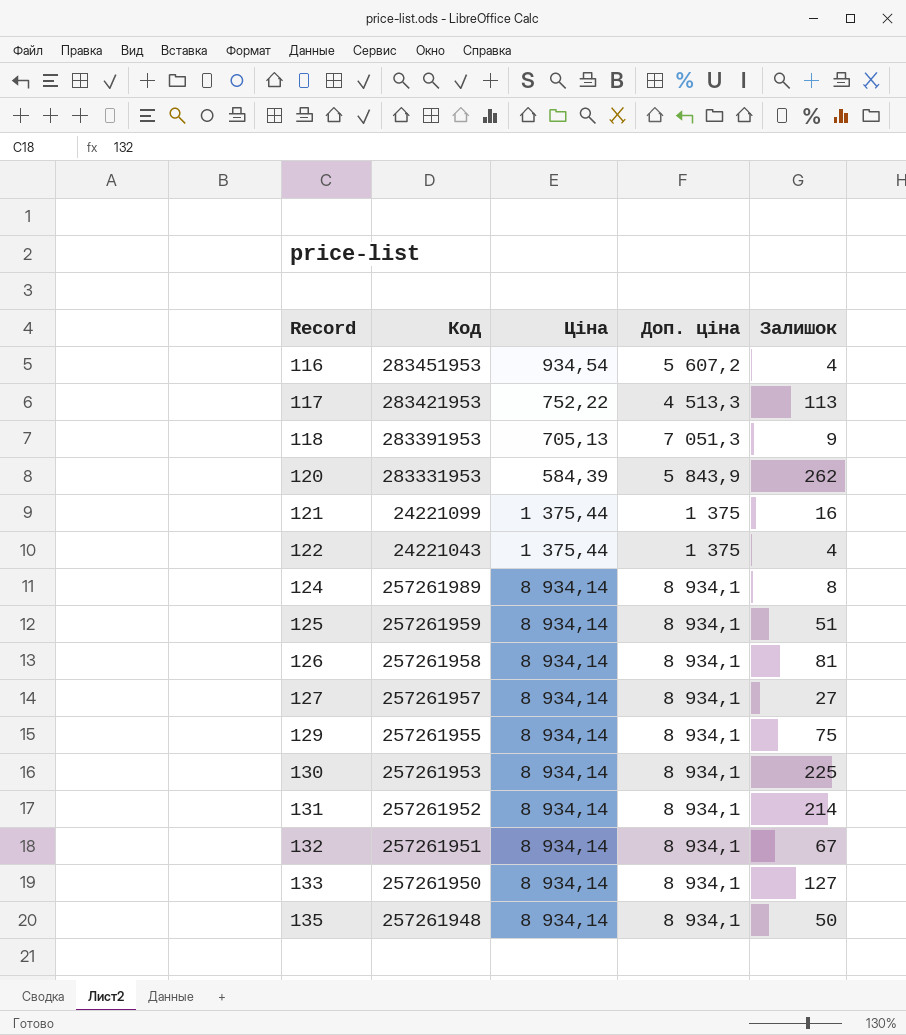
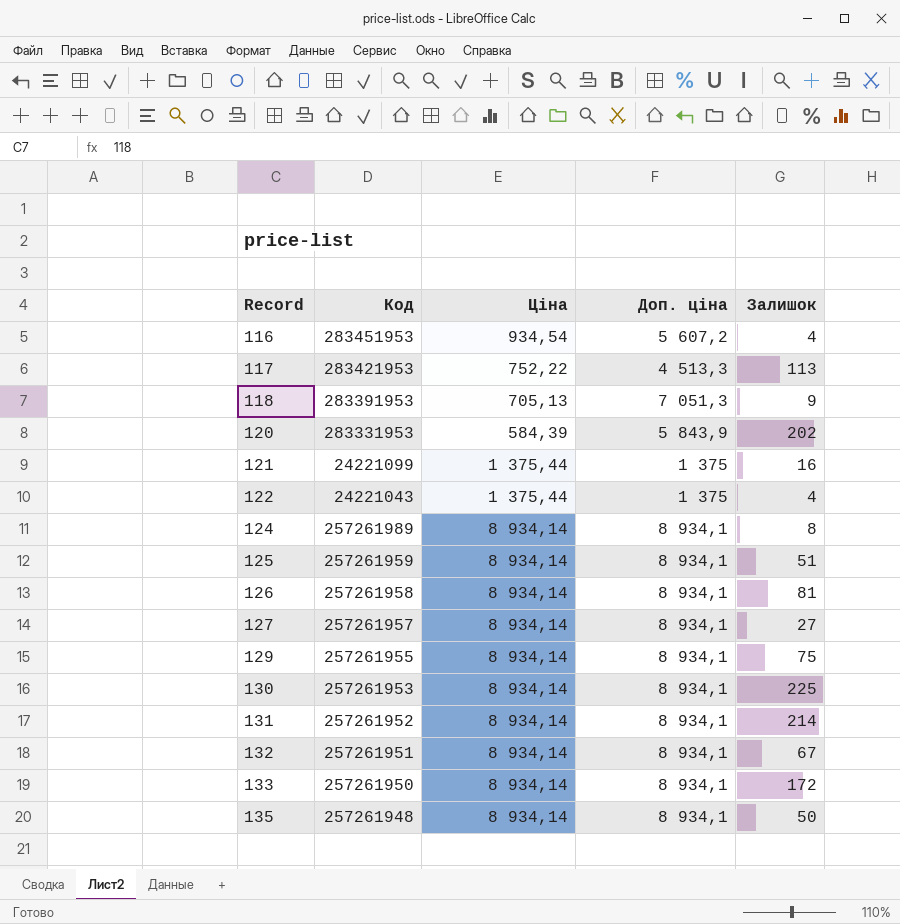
120 | Залишок: 262 -> 202
133 | Залишок: 127 -> 172

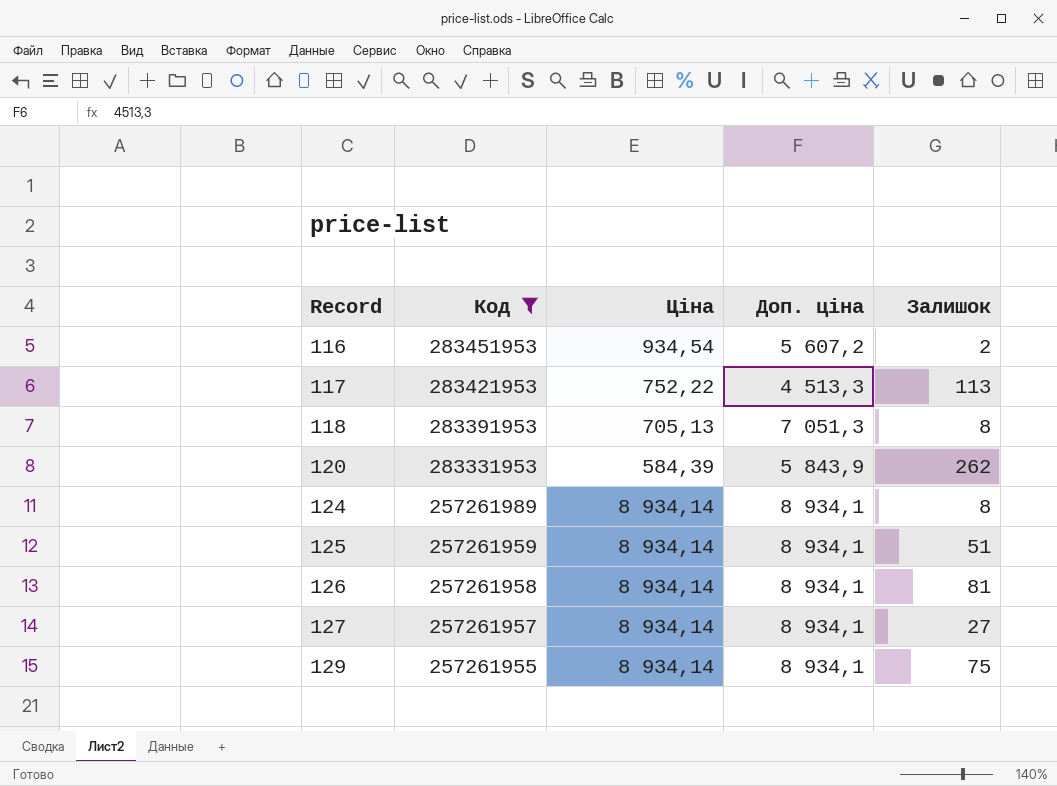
filter: none -> Код >= 257261955
116 | Залишок: 4 -> 2
118 | Залишок: 9 -> 8
120 | Залишок: 202 -> 262

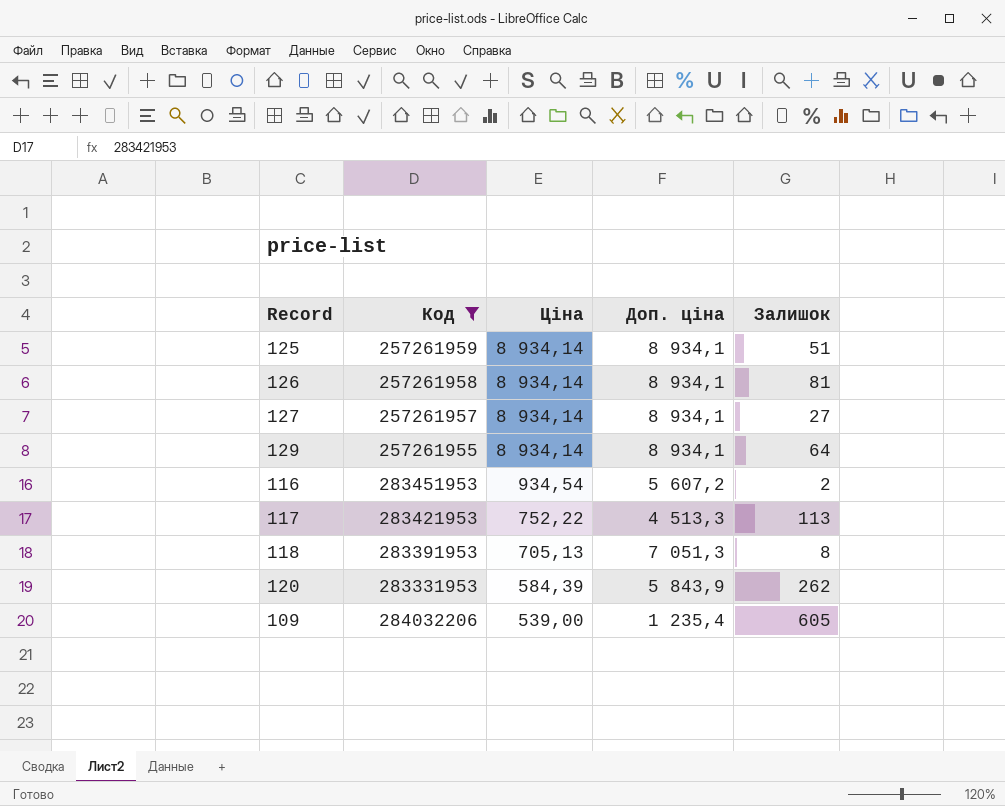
row order: Record ascending -> Ціна descending
row 124: 257261989 | 8 934,14 | 8 934,1 | 8 -> none
129 | Залишок: 75 -> 64
row 109: none -> 284032206 | 539,00 | 1 235,4 | 605

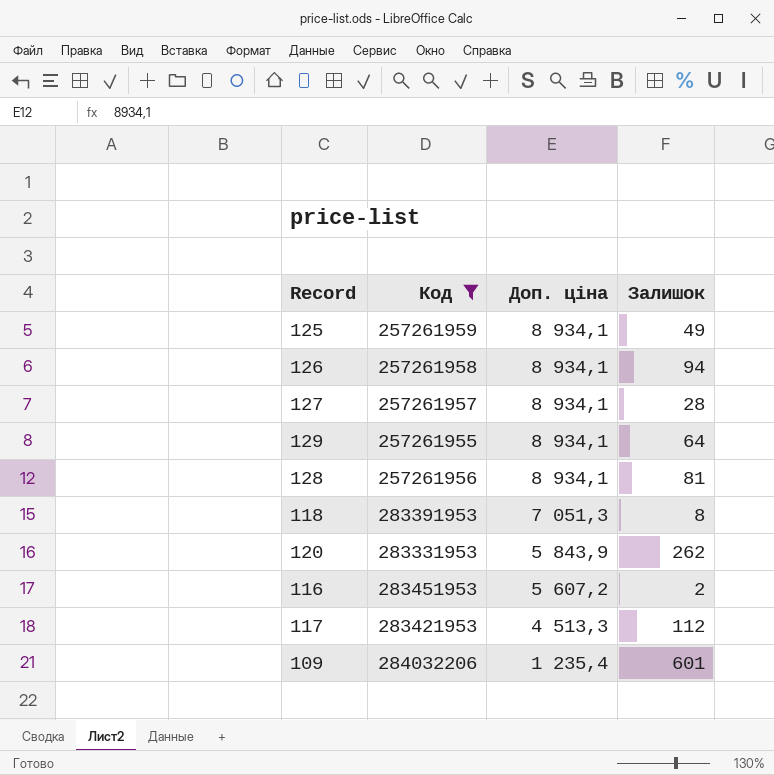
row order: Ціна descending -> Доп. ціна descending
column Ціна | position: 3 -> none
125 | Залишок: 51 -> 49
126 | Залишок: 81 -> 94
127 | Залишок: 27 -> 28
row 128: none -> 257261956 | 8 934,1 | 81
117 | Залишок: 113 -> 112
109 | Залишок: 605 -> 601

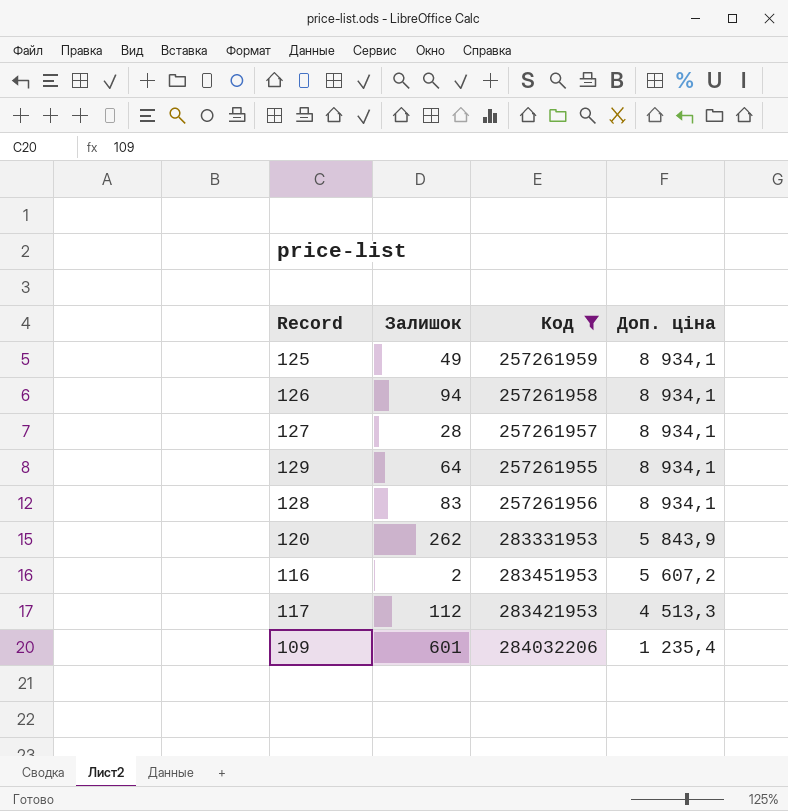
column Залишок | position: 4 -> 2
row 118: 283391953 | 7 051,3 | 8 -> none
128 | Залишок: 81 -> 83

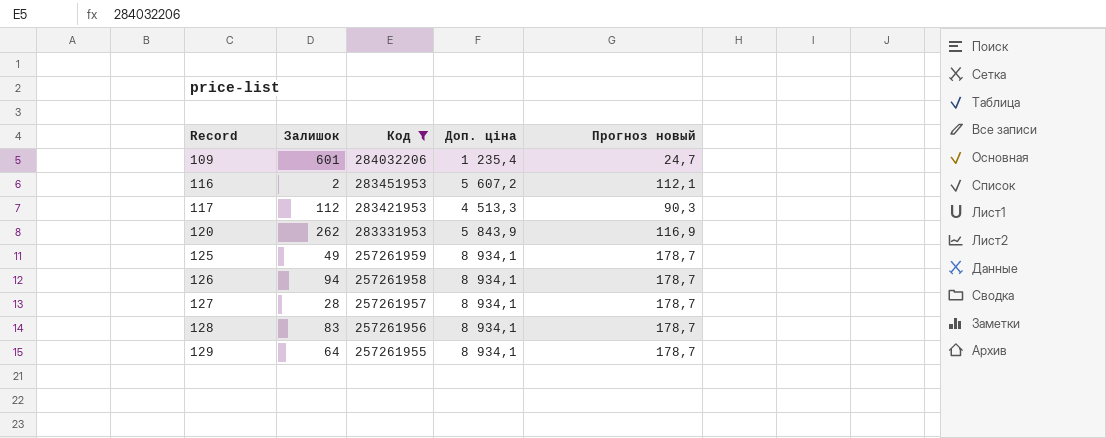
row order: Доп. ціна descending -> Record ascending
column Прогноз новый | formula: none -> [Доп. ціна] * 0,02

